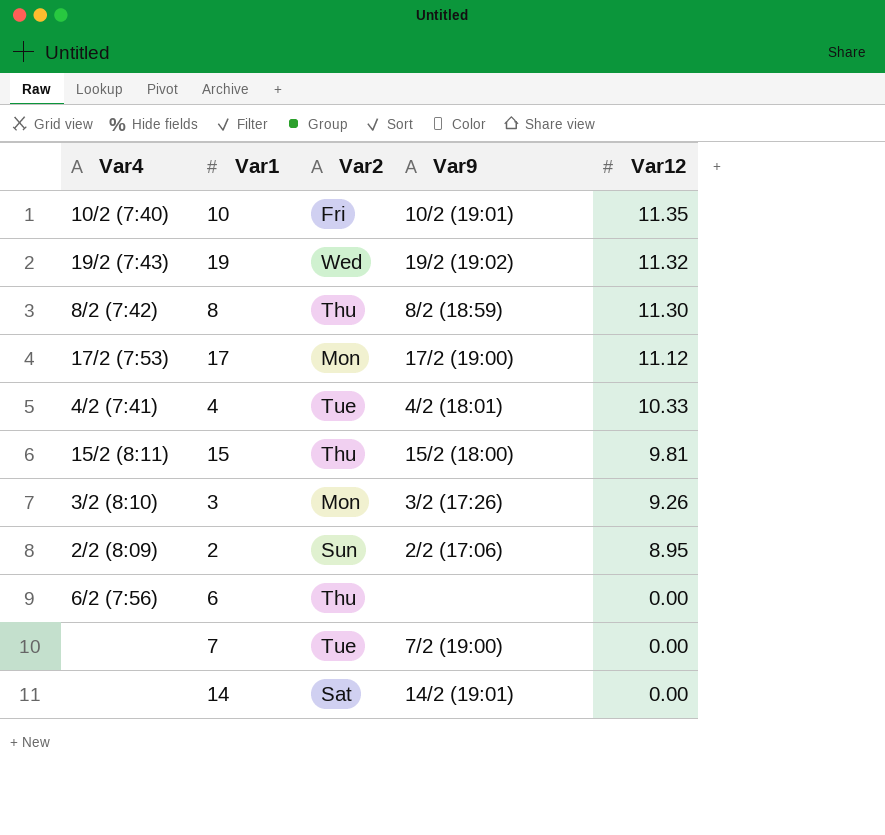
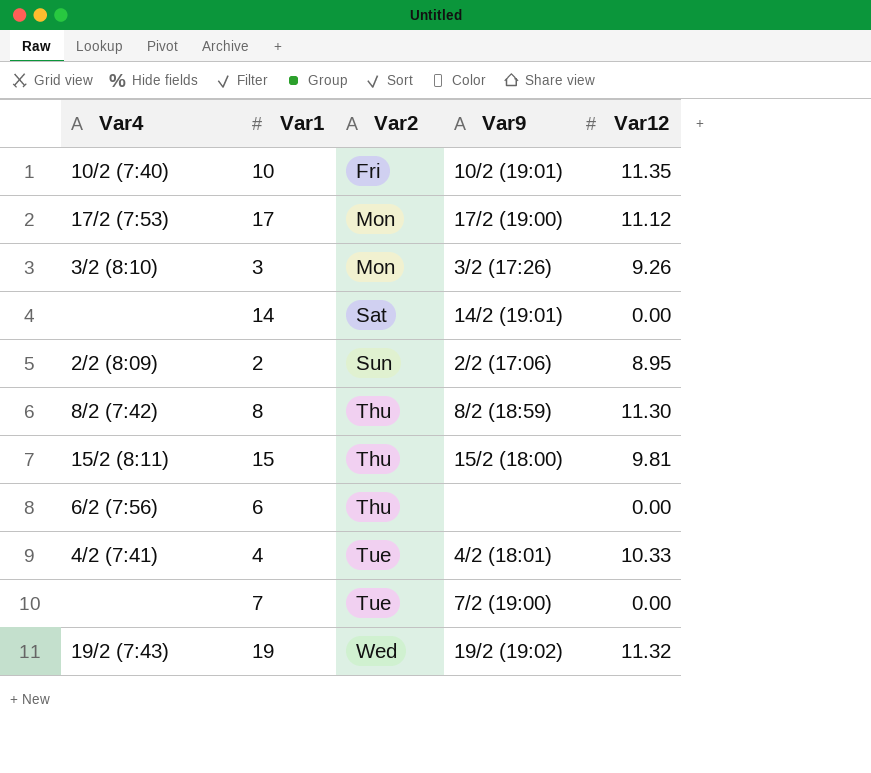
row order: Var12 descending -> Var2 ascending

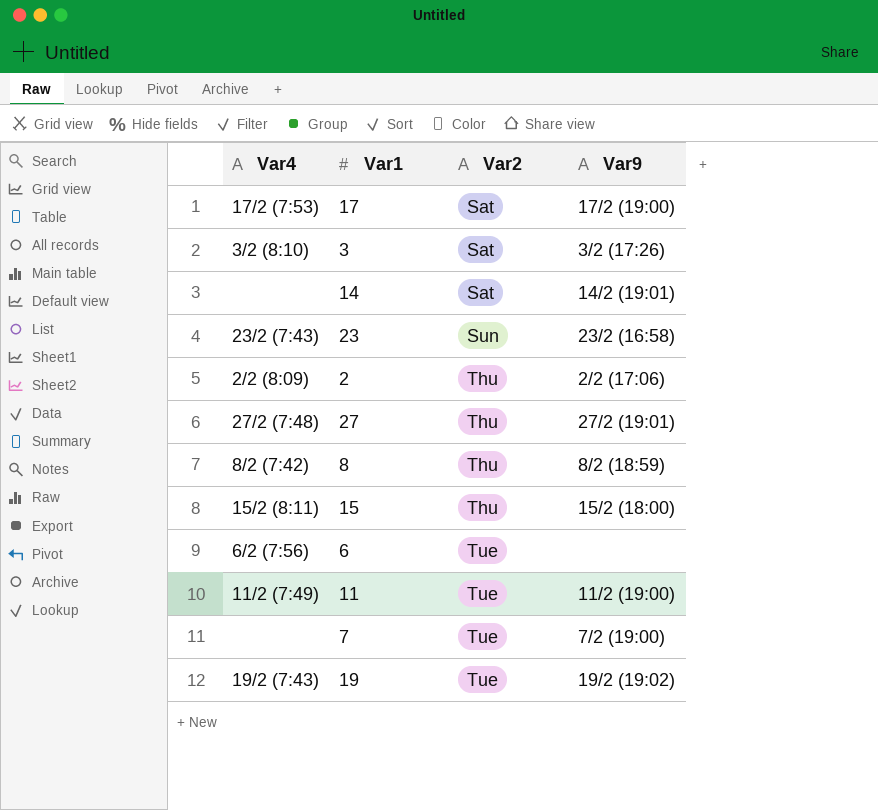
column Var12 | position: 5 -> none
row 10: 10/2 (7:40) | Fri | 10/2 (19:01) | 11.35 -> none
row 4: 4/2 (7:41) | Tue | 4/2 (18:01) | 10.33 -> none
17 | Var2: Mon -> Sat
3 | Var2: Mon -> Sat
row 23: none -> 23/2 (7:43) | Sun | 23/2 (16:58)
2 | Var2: Sun -> Thu
row 27: none -> 27/2 (7:48) | Thu | 27/2 (19:01)
6 | Var2: Thu -> Tue
row 11: none -> 11/2 (7:49) | Tue | 11/2 (19:00)
19 | Var2: Wed -> Tue

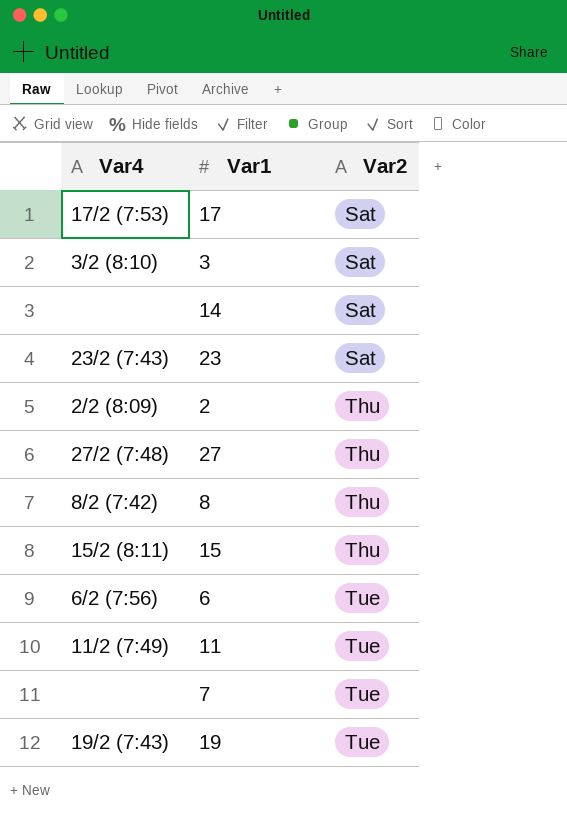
column Var9 | position: 4 -> none
23 | Var2: Sun -> Sat

